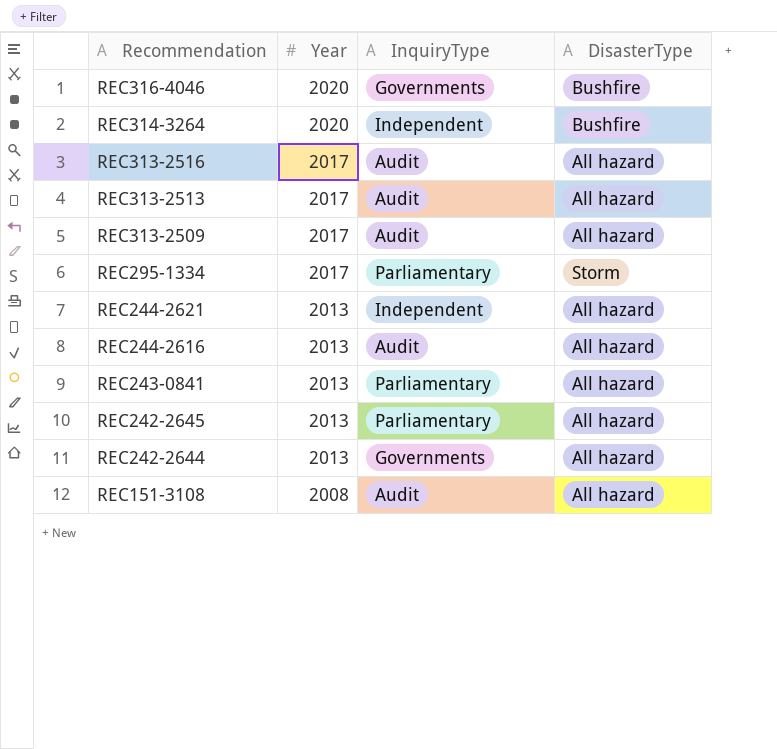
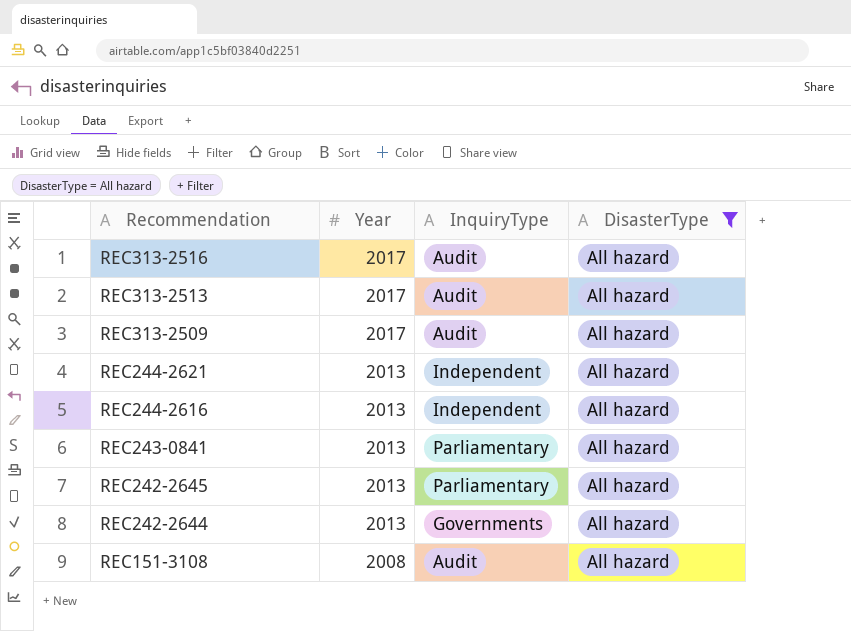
filter: none -> DisasterType = All hazard
REC244-2616 | InquiryType: Audit -> Independent

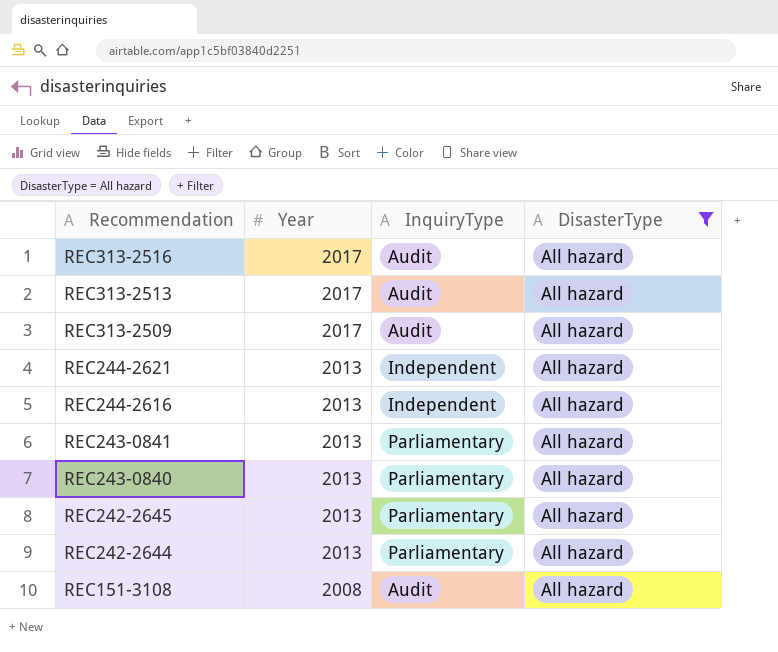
row REC243-0840: none -> 2013 | Parliamentary | All hazard
REC242-2644 | InquiryType: Governments -> Parliamentary

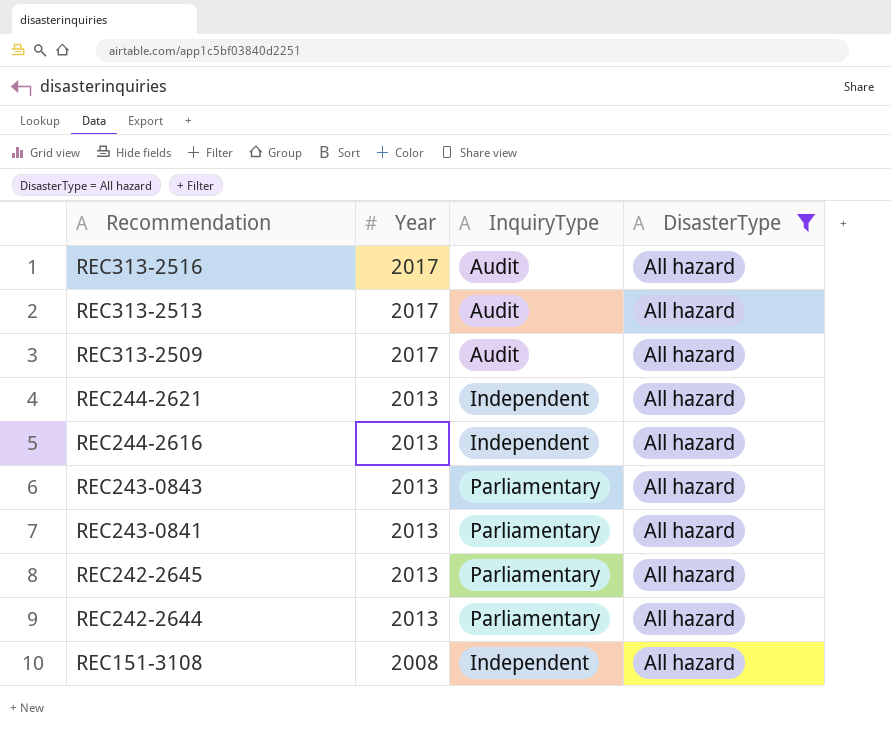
row REC243-0840: 2013 | Parliamentary | All hazard -> none
row REC243-0843: none -> 2013 | Parliamentary | All hazard
REC151-3108 | InquiryType: Audit -> Independent

